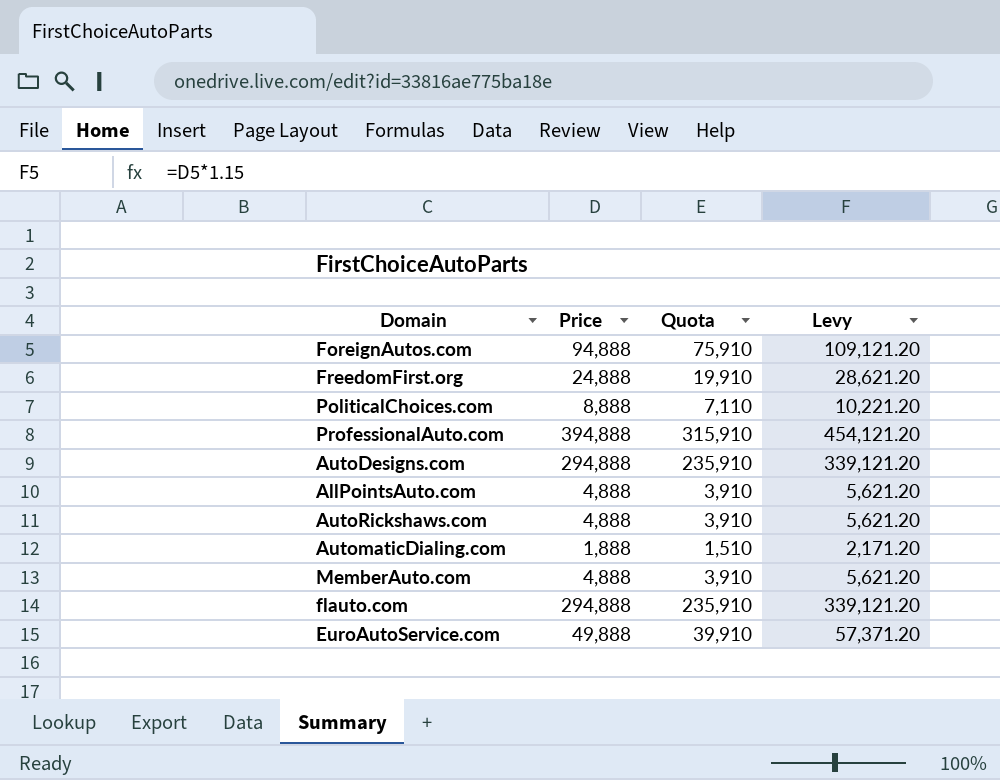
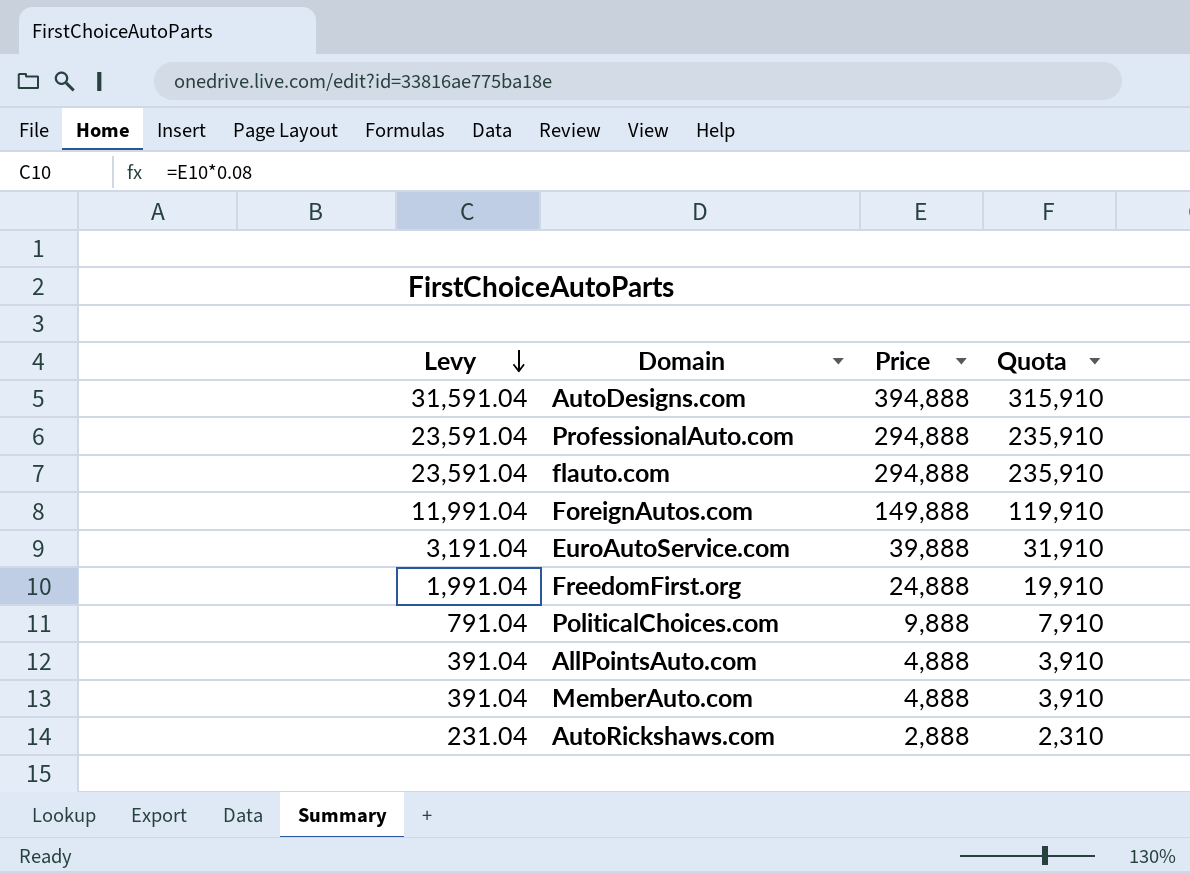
row order: none -> Levy descending
column Levy | formula: [Price] * 1.15 -> [Price] * 0.08
column Levy | position: 4 -> 1
row AutomaticDialing.com: 1,888 | 1,510 | 2,171.20 -> none
AutoDesigns.com | Price: 294,888 -> 394,888
AutoDesigns.com | Quota: 235,910 -> 315,910
ProfessionalAuto.com | Price: 394,888 -> 294,888
ProfessionalAuto.com | Quota: 315,910 -> 235,910
ForeignAutos.com | Price: 94,888 -> 149,888
ForeignAutos.com | Quota: 75,910 -> 119,910
EuroAutoService.com | Price: 49,888 -> 39,888
EuroAutoService.com | Quota: 39,910 -> 31,910
PoliticalChoices.com | Price: 8,888 -> 9,888
PoliticalChoices.com | Quota: 7,110 -> 7,910
AutoRickshaws.com | Price: 4,888 -> 2,888
AutoRickshaws.com | Quota: 3,910 -> 2,310

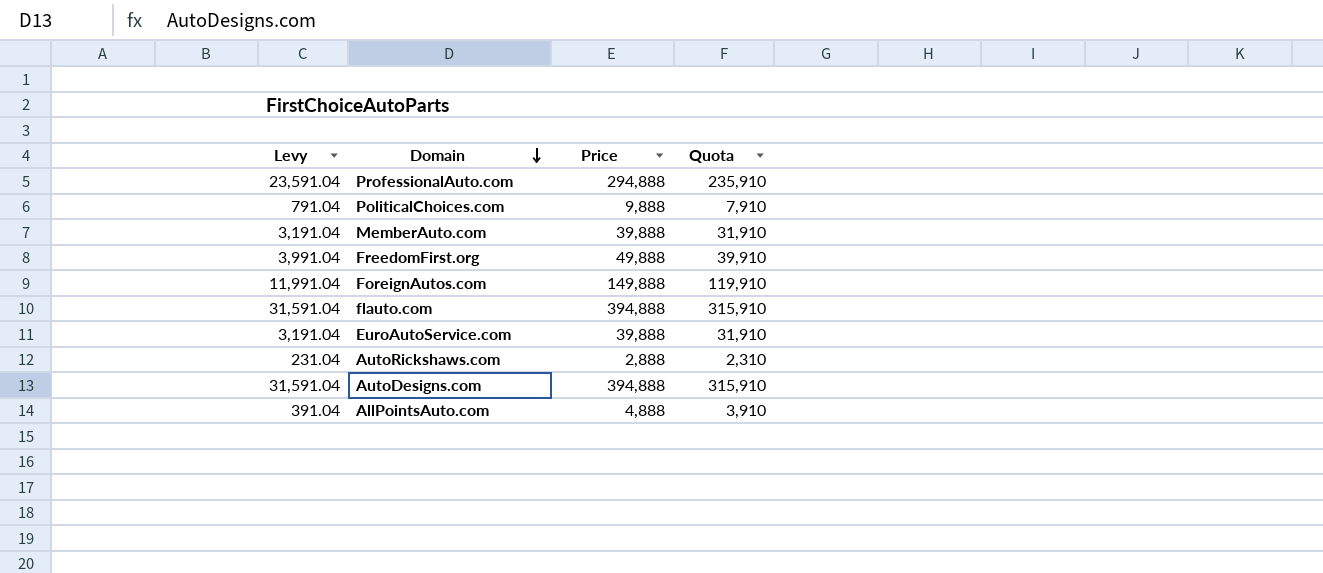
row order: Levy descending -> Domain descending
MemberAuto.com | Levy: 391.04 -> 3,191.04
MemberAuto.com | Price: 4,888 -> 39,888
MemberAuto.com | Quota: 3,910 -> 31,910
FreedomFirst.org | Levy: 1,991.04 -> 3,991.04
FreedomFirst.org | Price: 24,888 -> 49,888
FreedomFirst.org | Quota: 19,910 -> 39,910
flauto.com | Levy: 23,591.04 -> 31,591.04
flauto.com | Price: 294,888 -> 394,888
flauto.com | Quota: 235,910 -> 315,910

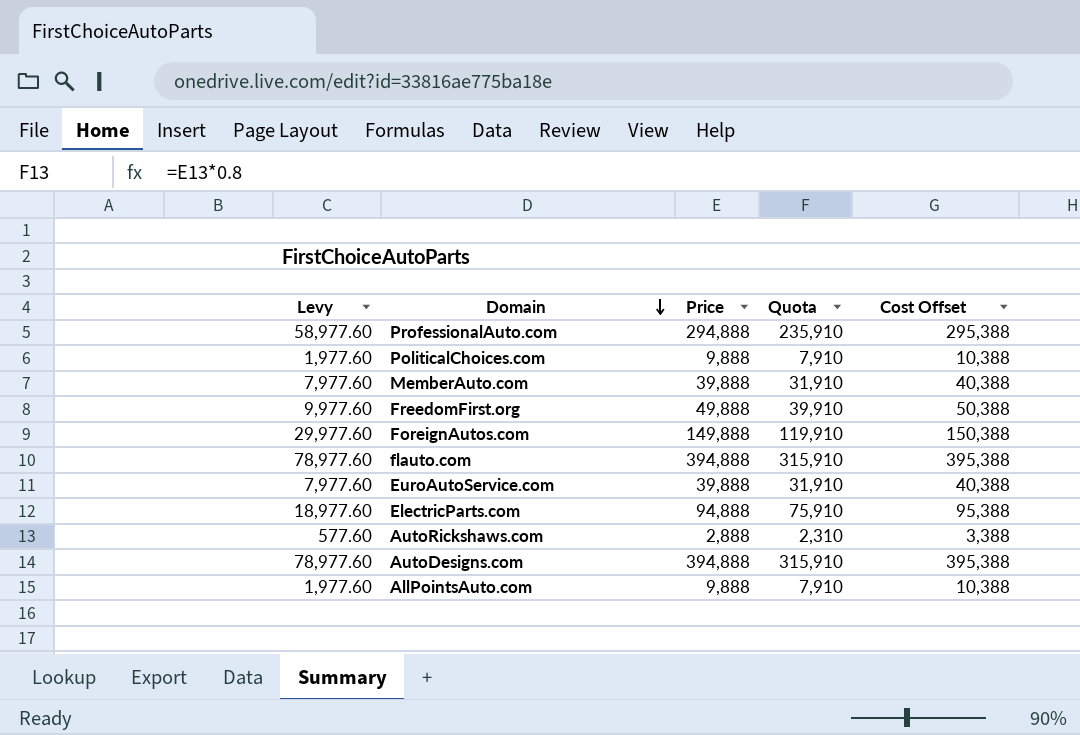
column Levy | formula: [Price] * 0.08 -> [Price] * 0.2
column Cost Offset | formula: none -> [Price] + 500
row ElectricParts.com: none -> 18,977.60 | 94,888 | 75,910 | 95,388
AllPointsAuto.com | Price: 4,888 -> 9,888
AllPointsAuto.com | Quota: 3,910 -> 7,910

